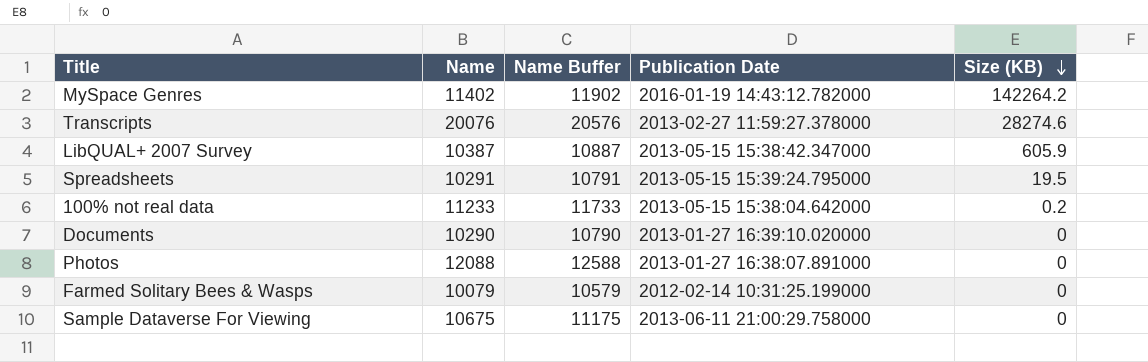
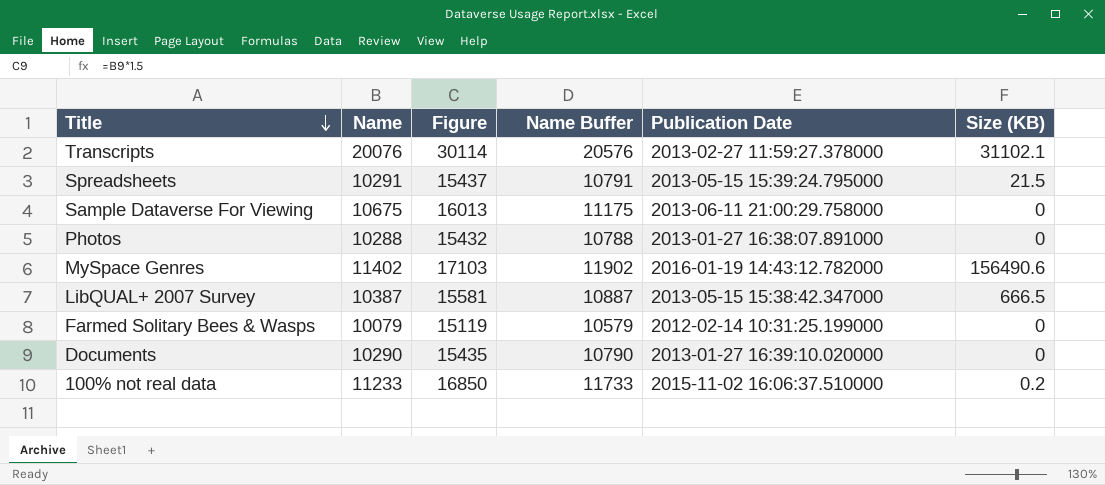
row order: Size (KB) descending -> Title descending
column Figure | formula: none -> [Name] * 1.5
Transcripts | Size (KB): 28274.6 -> 31102.1
Spreadsheets | Size (KB): 19.5 -> 21.5
Photos | Name: 12088 -> 10288
Photos | Name Buffer: 12588 -> 10788
MySpace Genres | Size (KB): 142264.2 -> 156490.6
LibQUAL+ 2007 Survey | Size (KB): 605.9 -> 666.5
100% not real data | Publication Date: 2013-05-15 15:38:04.642000 -> 2015-11-02 16:06:37.510000

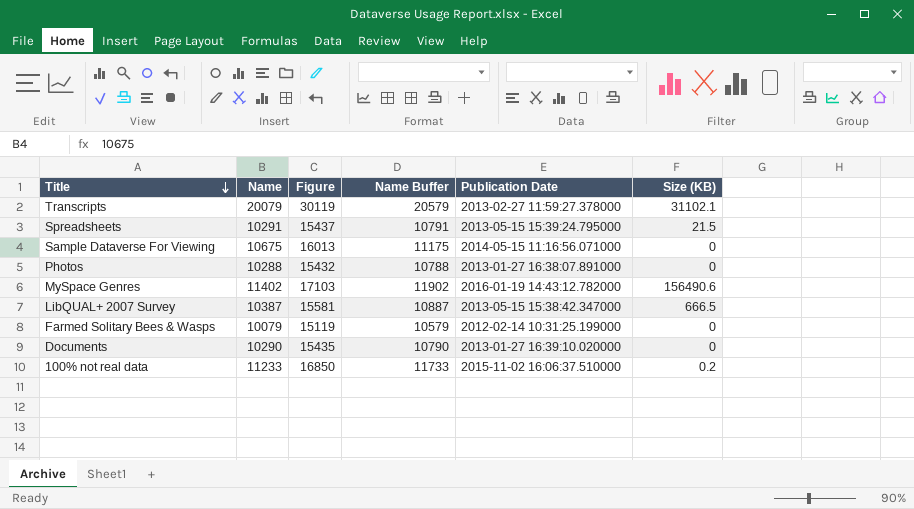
Transcripts | Name: 20076 -> 20079
Transcripts | Figure: 30114 -> 30119
Transcripts | Name Buffer: 20576 -> 20579
Sample Dataverse For Viewing | Publication Date: 2013-06-11 21:00:29.758000 -> 2014-05-15 11:16:56.071000

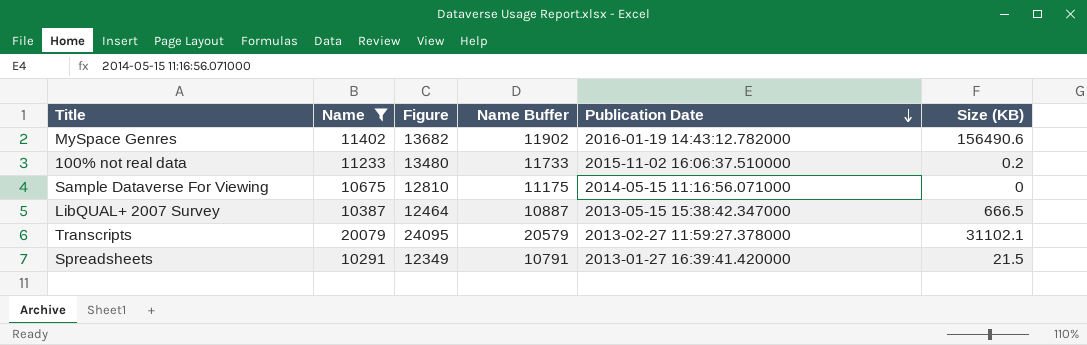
filter: none -> Name >= 10291
row order: Title descending -> Publication Date descending
column Figure | formula: [Name] * 1.5 -> [Name] * 1.2
Spreadsheets | Publication Date: 2013-05-15 15:39:24.795000 -> 2013-01-27 16:39:41.420000

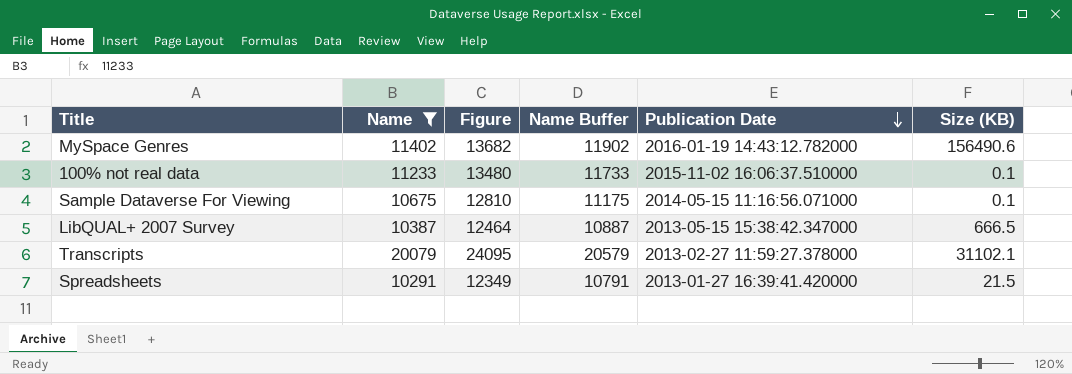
100% not real data | Size (KB): 0.2 -> 0.1
Sample Dataverse For Viewing | Size (KB): 0 -> 0.1

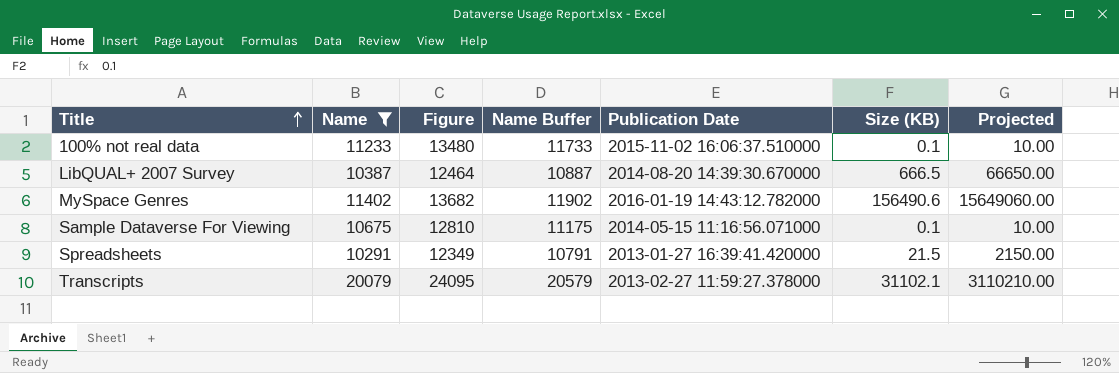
row order: Publication Date descending -> Title ascending
column Projected | formula: none -> [Size (KB)] * 100
LibQUAL+ 2007 Survey | Publication Date: 2013-05-15 15:38:42.347000 -> 2014-08-20 14:39:30.670000

